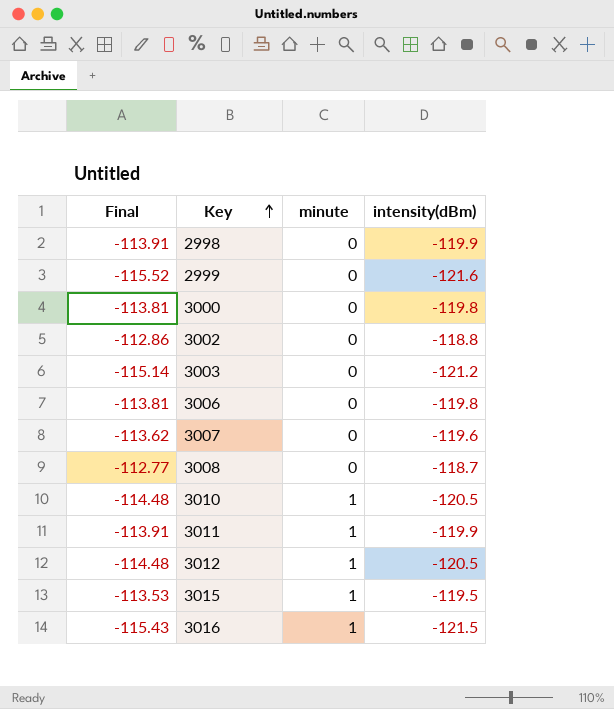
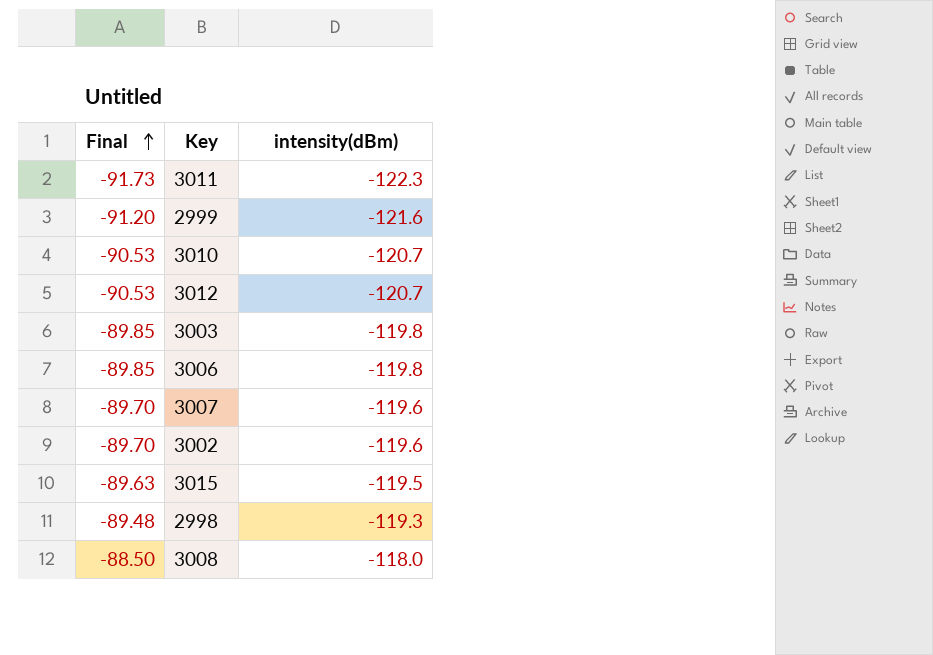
row order: Key ascending -> Final ascending
column minute | position: 3 -> none
column Final | formula: [intensity(dBm)] * 0.95 -> [intensity(dBm)] * 0.75
row 3000: -113.81 | 0 | -119.8 -> none
row 3016: -115.43 | 1 | -121.5 -> none
3011 | intensity(dBm): -119.9 -> -122.3
3010 | intensity(dBm): -120.5 -> -120.7
3012 | intensity(dBm): -120.5 -> -120.7
3003 | intensity(dBm): -121.2 -> -119.8
3002 | intensity(dBm): -118.8 -> -119.6
2998 | intensity(dBm): -119.9 -> -119.3
3008 | intensity(dBm): -118.7 -> -118.0

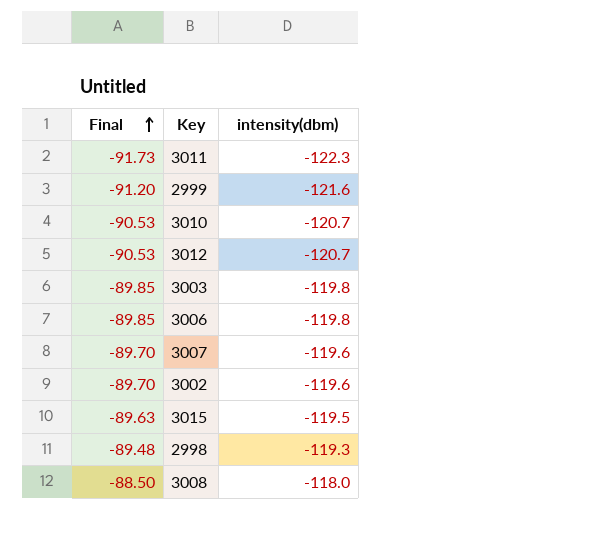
column name: intensity(dBm) -> intensity(dbm)

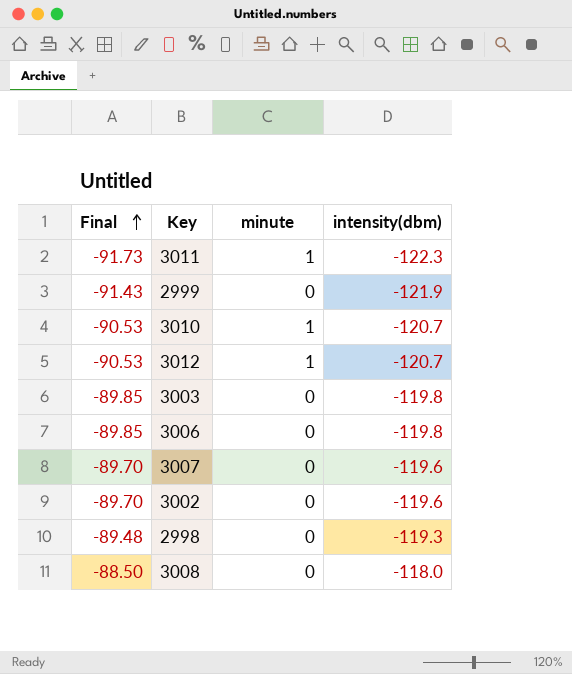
column minute | position: none -> 3
row 3015: -89.63 | -119.5 -> none
2999 | Final: -91.20 -> -91.43
2999 | intensity(dbm): -121.6 -> -121.9

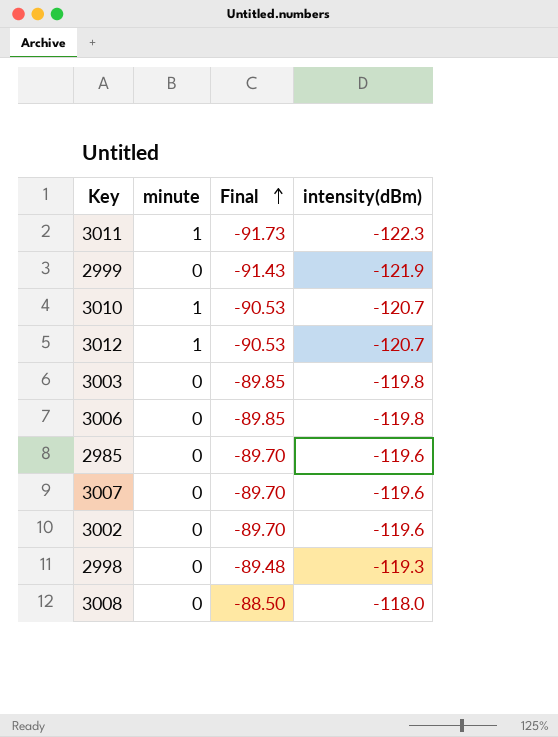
column Final | position: 1 -> 3
column name: intensity(dbm) -> intensity(dBm)
row 2985: none -> 0 | -89.70 | -119.6

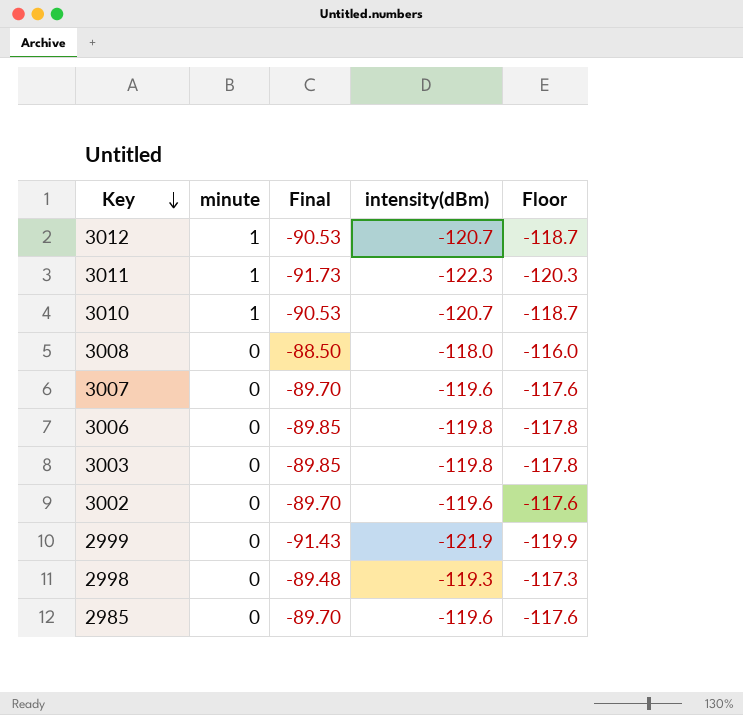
row order: Final ascending -> Key descending
column Floor | formula: none -> [intensity(dBm)] + 2

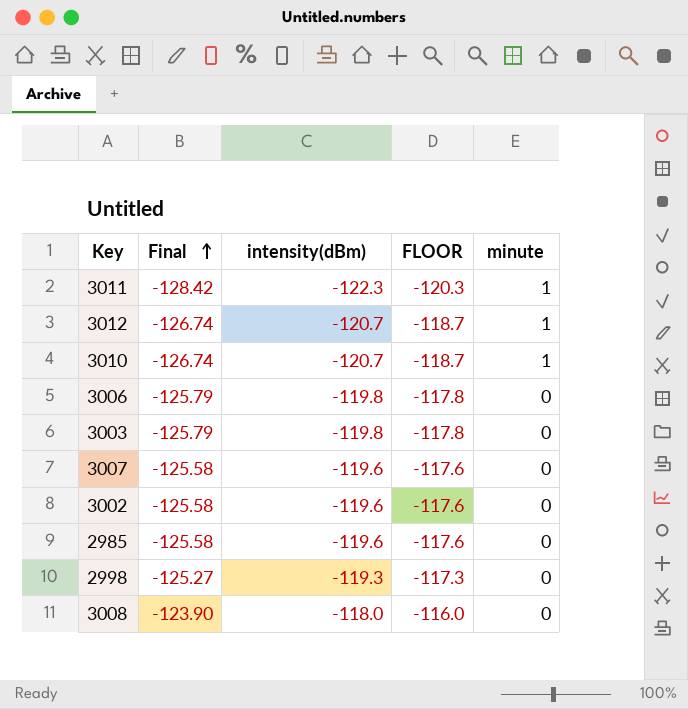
row order: Key descending -> Final ascending
column Final | formula: [intensity(dBm)] * 0.75 -> [intensity(dBm)] * 1.05
column name: Floor -> FLOOR
column minute | position: 2 -> 5
row 2999: 0 | -91.43 | -121.9 | -119.9 -> none

